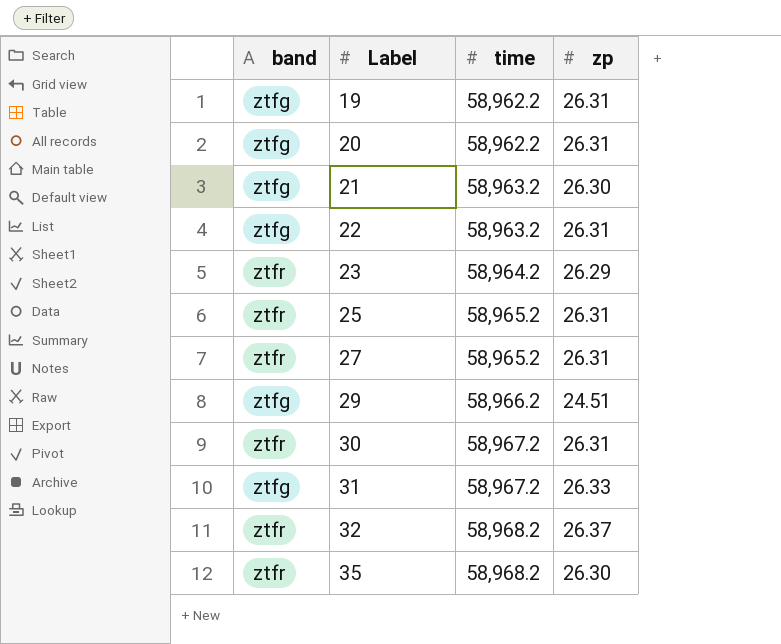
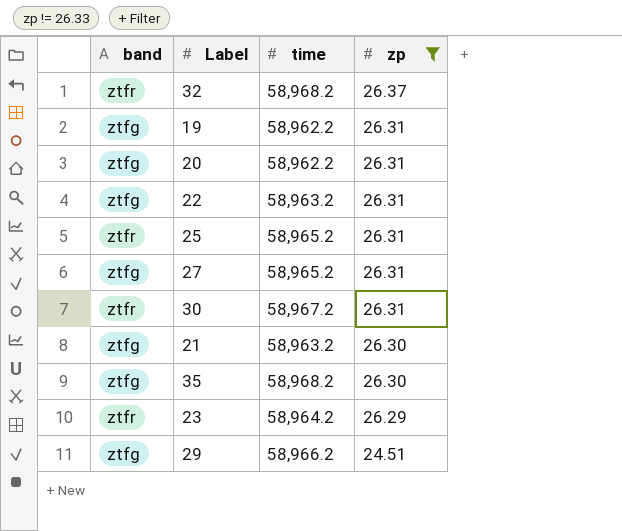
filter: none -> zp != 26.33
row order: Label ascending -> zp descending
27 | band: ztfr -> ztfg
35 | band: ztfr -> ztfg

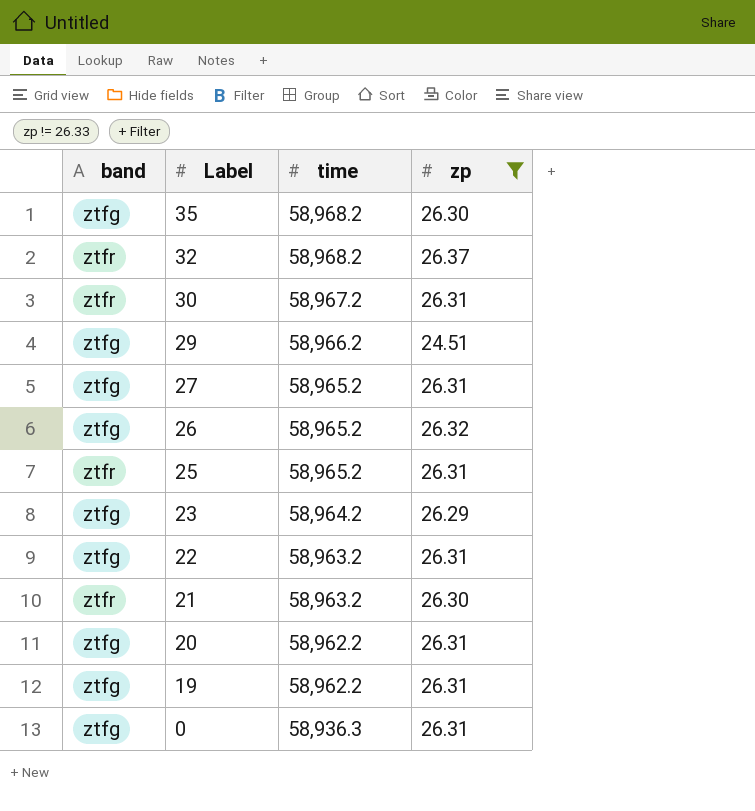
row order: zp descending -> Label descending
row 26: none -> ztfg | 58,965.2 | 26.32
23 | band: ztfr -> ztfg
21 | band: ztfg -> ztfr
row 0: none -> ztfg | 58,936.3 | 26.31

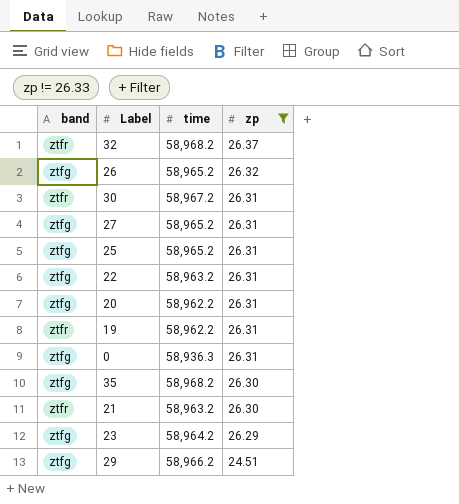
row order: Label descending -> zp descending
25 | band: ztfr -> ztfg
19 | band: ztfg -> ztfr

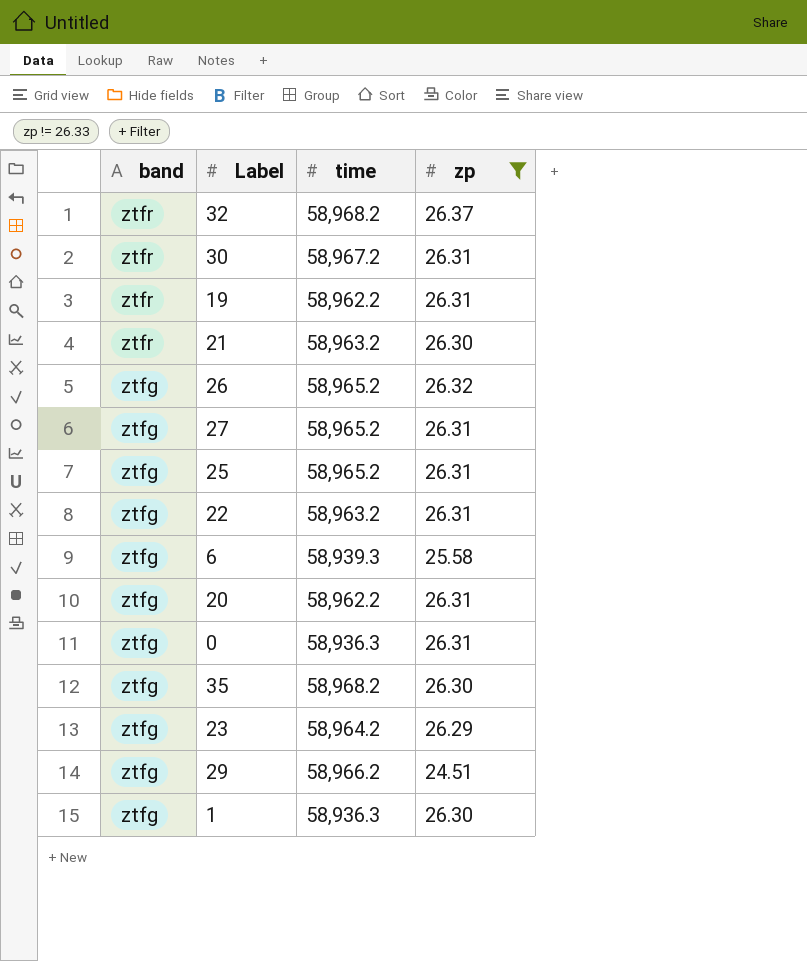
row order: zp descending -> band descending
row 6: none -> ztfg | 58,939.3 | 25.58
row 1: none -> ztfg | 58,936.3 | 26.30

